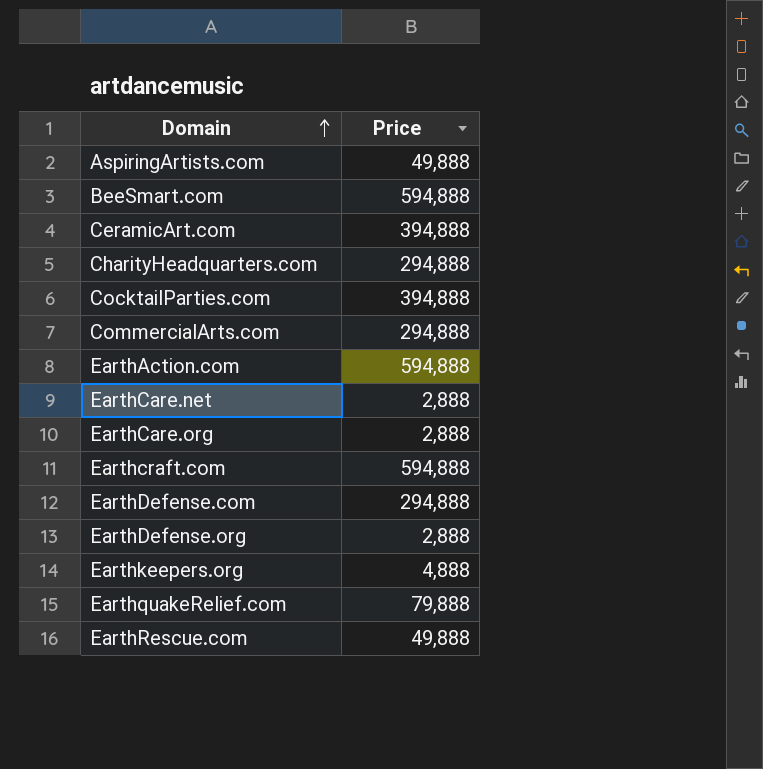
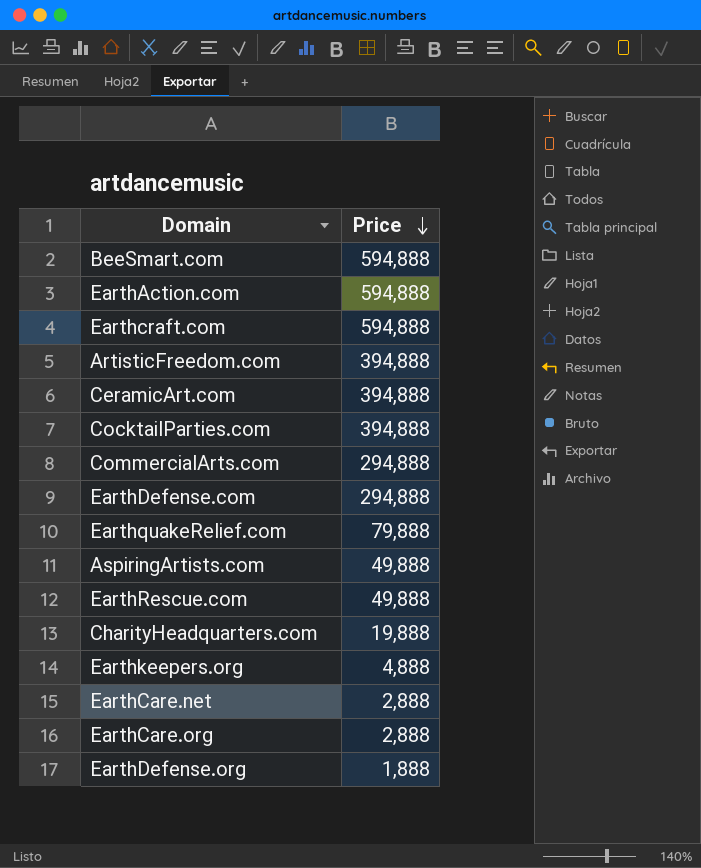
row order: Domain ascending -> Price descending
row ArtisticFreedom.com: none -> 394,888
CharityHeadquarters.com | Price: 294,888 -> 19,888
EarthDefense.org | Price: 2,888 -> 1,888

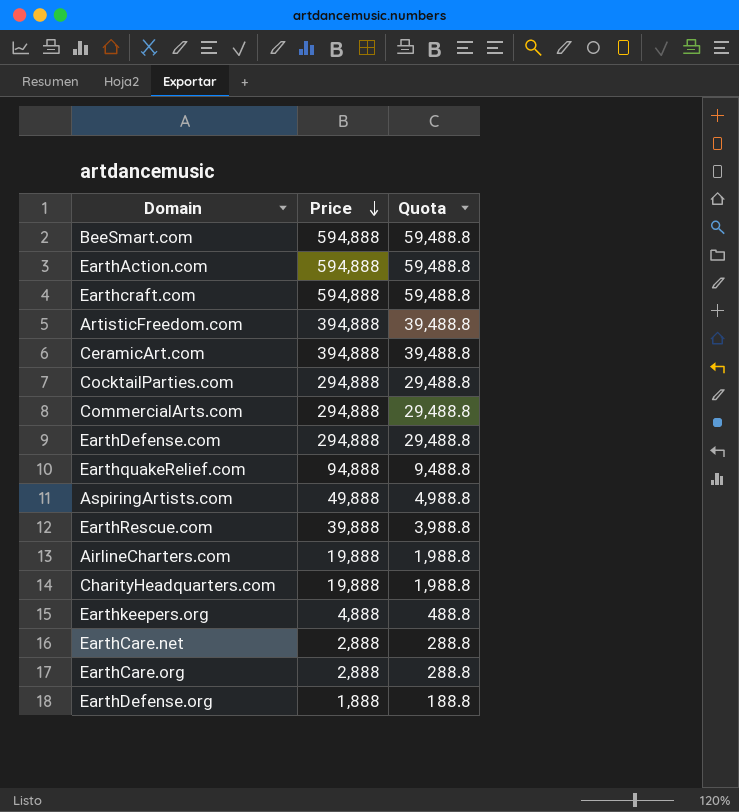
column Quota | formula: none -> [Price] * 0.1
CocktailParties.com | Price: 394,888 -> 294,888
EarthquakeRelief.com | Price: 79,888 -> 94,888
EarthRescue.com | Price: 49,888 -> 39,888
row AirlineCharters.com: none -> 19,888 | 1,988.8

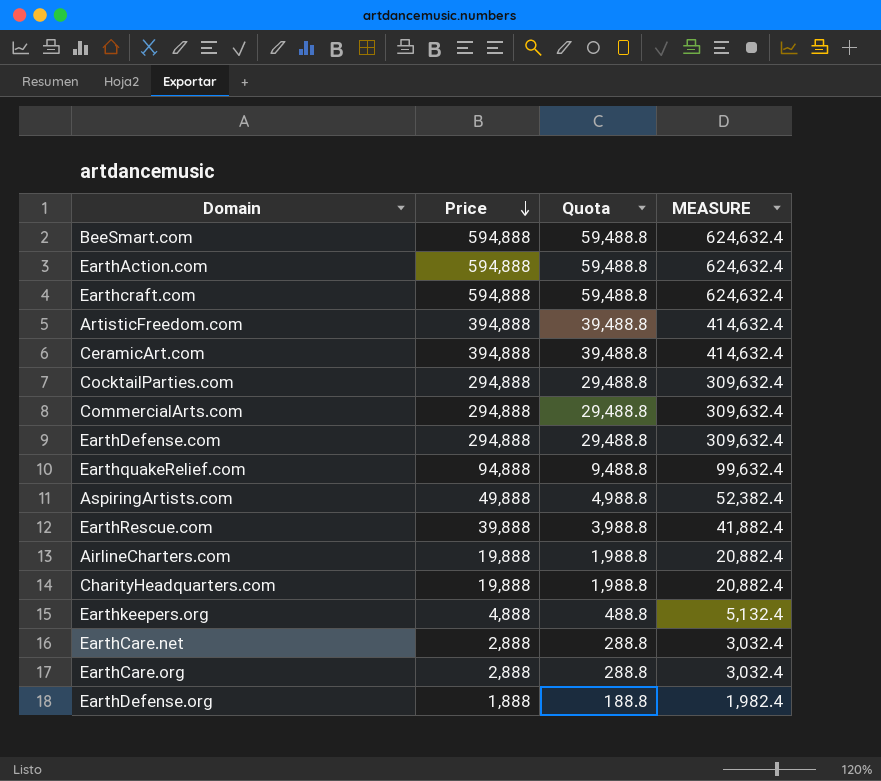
column MEASURE | formula: none -> [Price] * 1.05

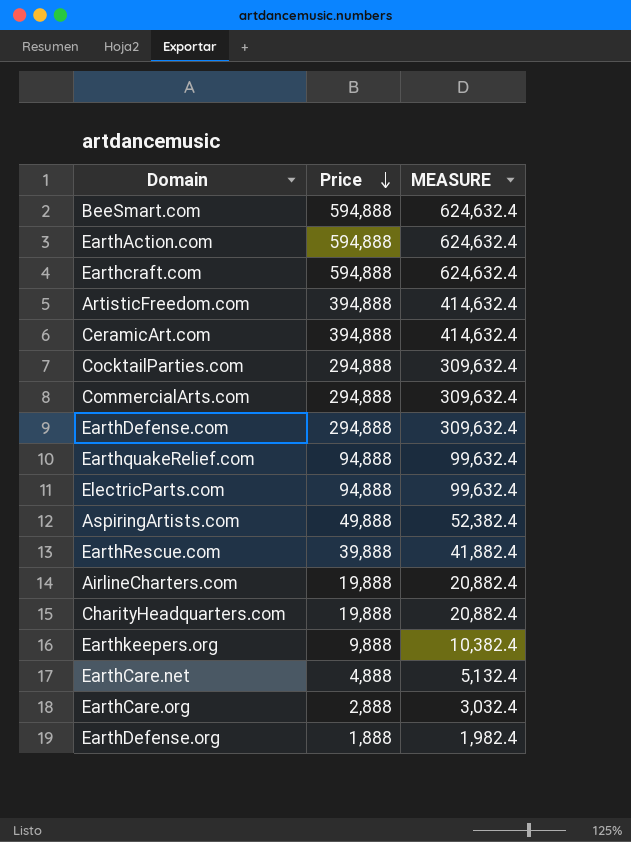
column Quota | formula: [Price] * 0.1 -> none
row ElectricParts.com: none -> 94,888 | 99,632.4
Earthkeepers.org | Price: 4,888 -> 9,888
Earthkeepers.org | MEASURE: 5,132.4 -> 10,382.4
EarthCare.net | Price: 2,888 -> 4,888
EarthCare.net | MEASURE: 3,032.4 -> 5,132.4

